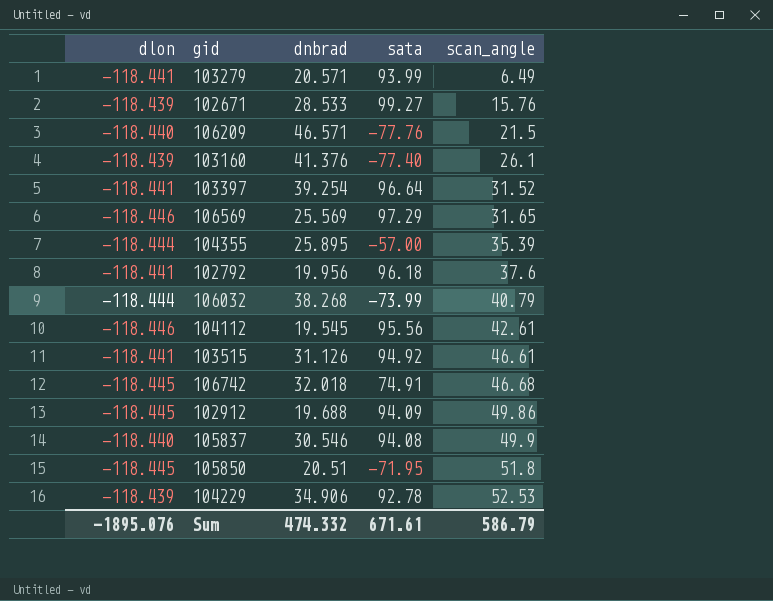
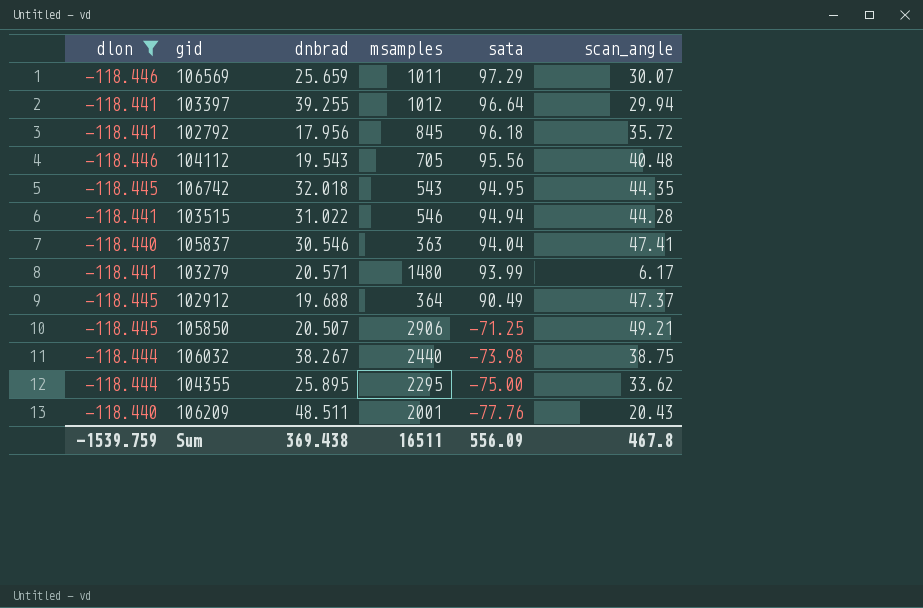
filter: none -> dlon != -118.439
row order: scan_angle ascending -> sata descending
column msamples | position: none -> 4
106569 | dnbrad: 25.569 -> 25.659
106569 | scan_angle: 31.65 -> 30.07
103397 | dnbrad: 39.254 -> 39.255
103397 | scan_angle: 31.52 -> 29.94
102792 | dnbrad: 19.956 -> 17.956
102792 | scan_angle: 37.6 -> 35.72
104112 | dnbrad: 19.545 -> 19.543
104112 | scan_angle: 42.61 -> 40.48
106742 | sata: 74.91 -> 94.95
106742 | scan_angle: 46.68 -> 44.35
103515 | dnbrad: 31.126 -> 31.022
103515 | sata: 94.92 -> 94.94
103515 | scan_angle: 46.61 -> 44.28
105837 | sata: 94.08 -> 94.04
105837 | scan_angle: 49.9 -> 47.41
103279 | scan_angle: 6.49 -> 6.17
102912 | sata: 94.09 -> 90.49
102912 | scan_angle: 49.86 -> 47.37
105850 | dnbrad: 20.51 -> 20.507
105850 | sata: -71.95 -> -71.25
105850 | scan_angle: 51.8 -> 49.21
106032 | dnbrad: 38.268 -> 38.267
106032 | sata: -73.99 -> -73.98
106032 | scan_angle: 40.79 -> 38.75
104355 | sata: -57.00 -> -75.00
104355 | scan_angle: 35.39 -> 33.62
106209 | dnbrad: 46.571 -> 48.511
106209 | scan_angle: 21.5 -> 20.43
Sum | dlon: -1895.076 -> -1539.759
Sum | dnbrad: 474.332 -> 369.438
Sum | sata: 671.61 -> 556.09
Sum | scan_angle: 586.79 -> 467.8

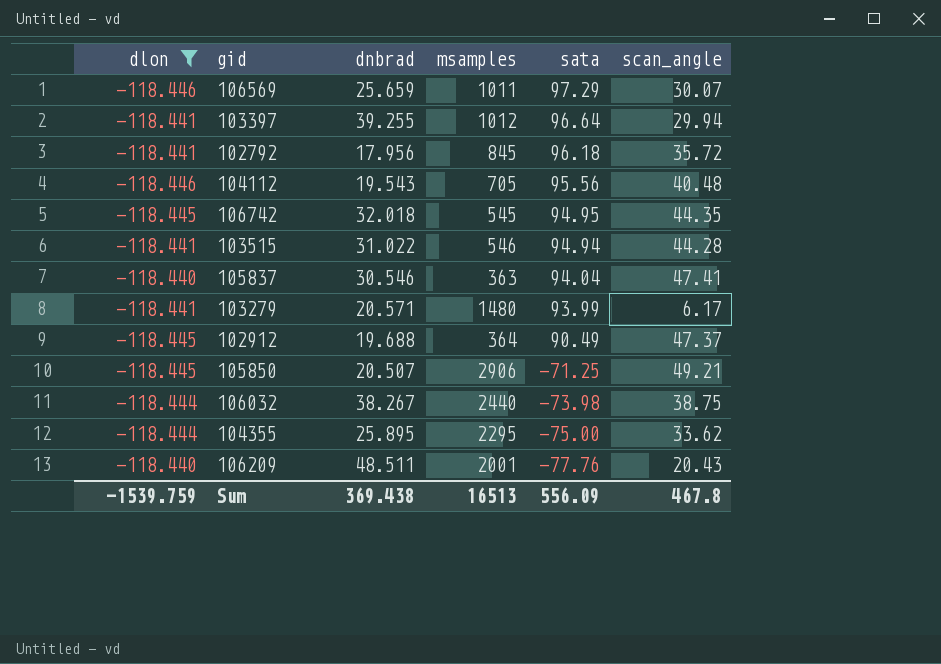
106742 | msamples: 543 -> 545
Sum | msamples: 16511 -> 16513

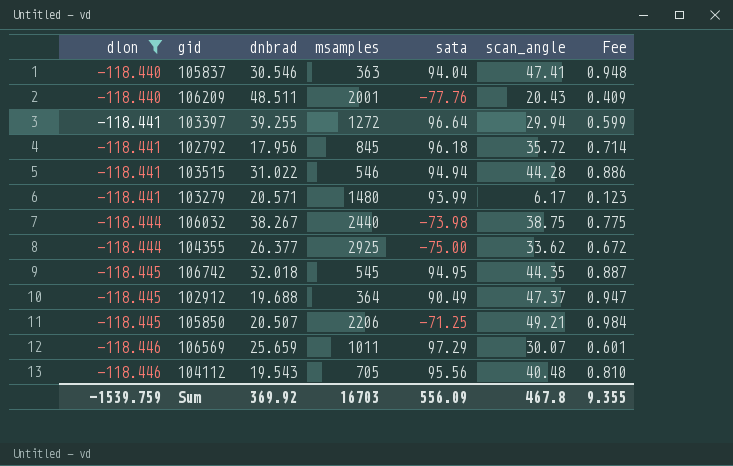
row order: sata descending -> dlon descending
column Fee | formula: none -> [scan_angle] * 0.02
103397 | msamples: 1012 -> 1272
104355 | dnbrad: 25.895 -> 26.377
104355 | msamples: 2295 -> 2925
105850 | msamples: 2906 -> 2206
Sum | dnbrad: 369.438 -> 369.92
Sum | msamples: 16513 -> 16703

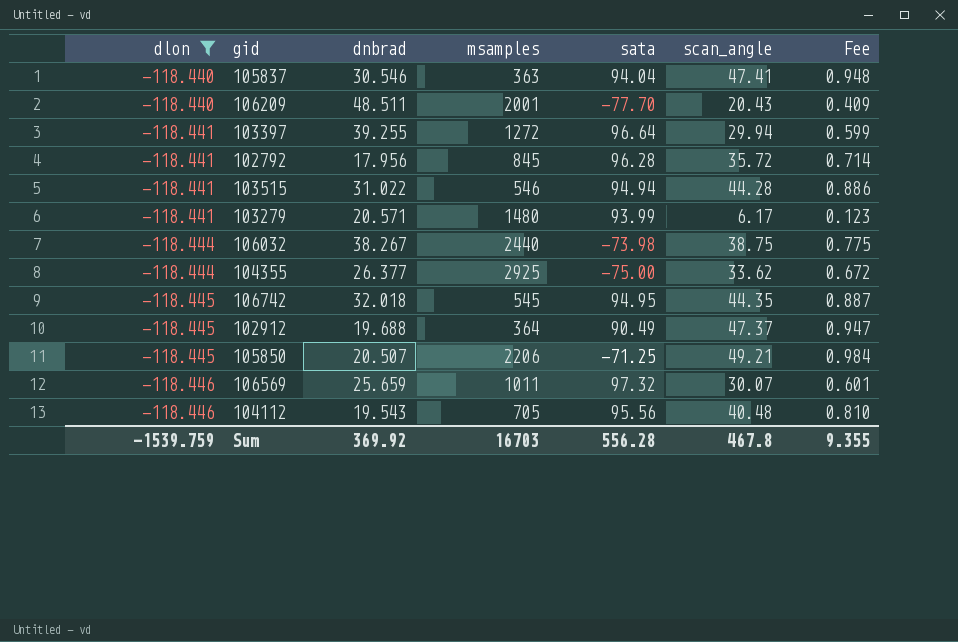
106209 | sata: -77.76 -> -77.70
102792 | sata: 96.18 -> 96.28
106569 | sata: 97.29 -> 97.32
Sum | sata: 556.09 -> 556.28

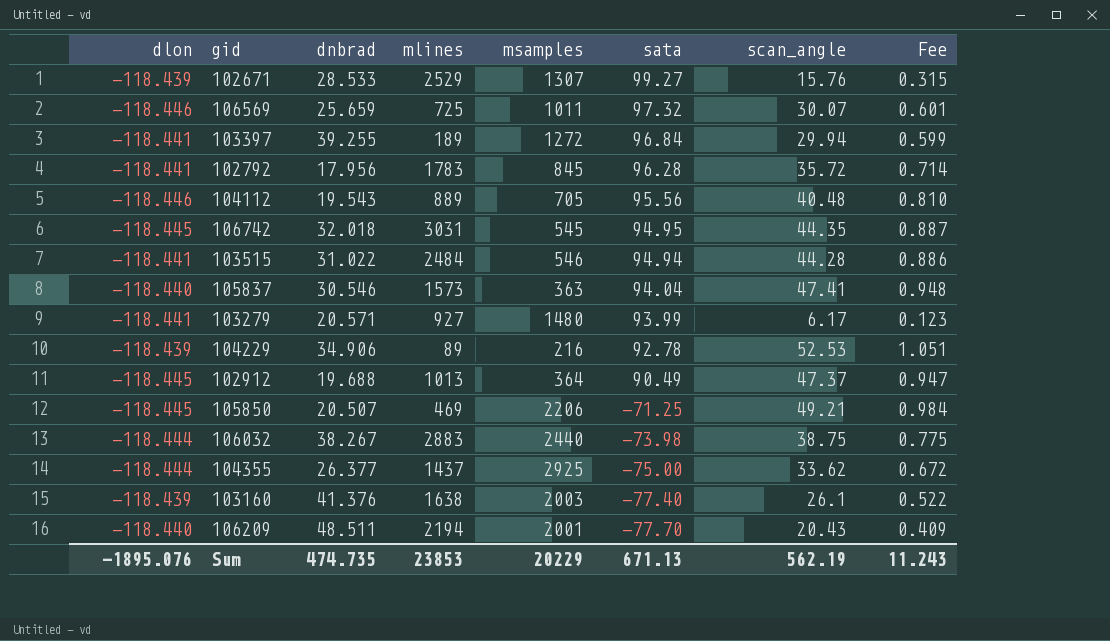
filter: dlon != -118.439 -> none
row order: dlon descending -> sata descending
column mlines | position: none -> 4
103397 | sata: 96.64 -> 96.84
Sum | dlon: -1539.759 -> -1895.076
Sum | dnbrad: 369.92 -> 474.735
Sum | msamples: 16703 -> 20229
Sum | sata: 556.28 -> 671.13
Sum | scan_angle: 467.8 -> 562.19
Sum | Fee: 9.355 -> 11.243

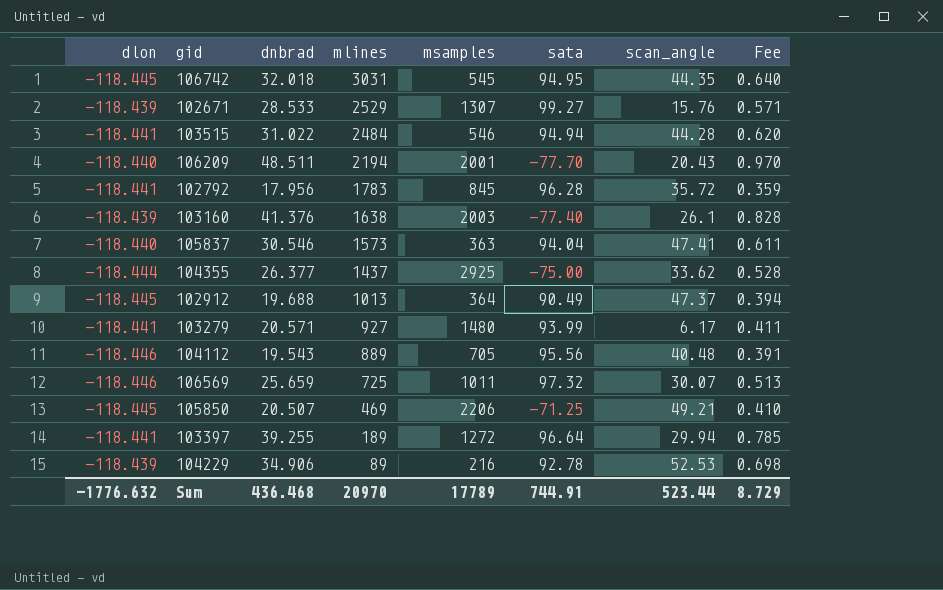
row order: sata descending -> mlines descending
column Fee | formula: [scan_angle] * 0.02 -> [dnbrad] * 0.02
row 106032: -118.444 | 38.267 | 2883 | 2440 | -73.98 | 38.75 | 0.775 -> none
103397 | sata: 96.84 -> 96.64
Sum | dlon: -1895.076 -> -1776.632
Sum | dnbrad: 474.735 -> 436.468
Sum | mlines: 23853 -> 20970
Sum | msamples: 20229 -> 17789
Sum | sata: 671.13 -> 744.91
Sum | scan_angle: 562.19 -> 523.44
Sum | Fee: 11.243 -> 8.729

